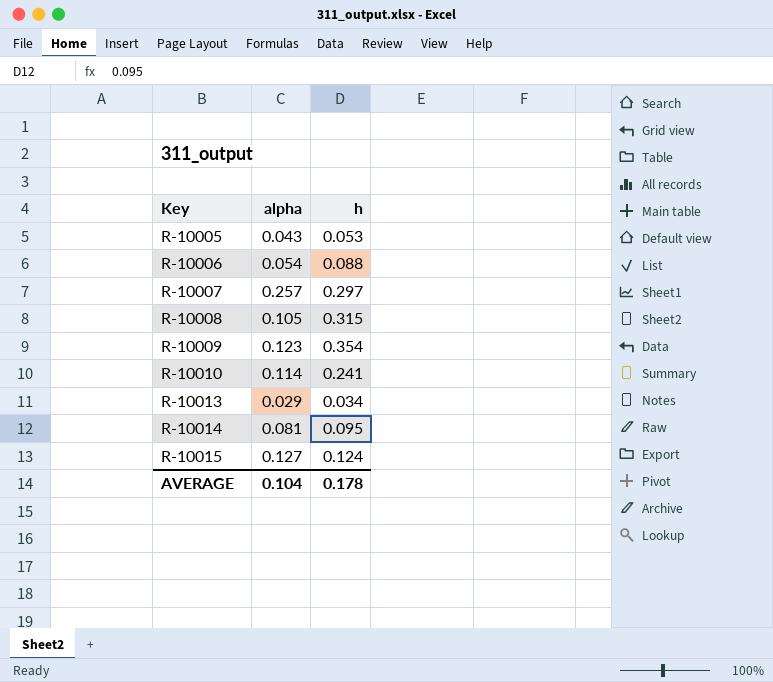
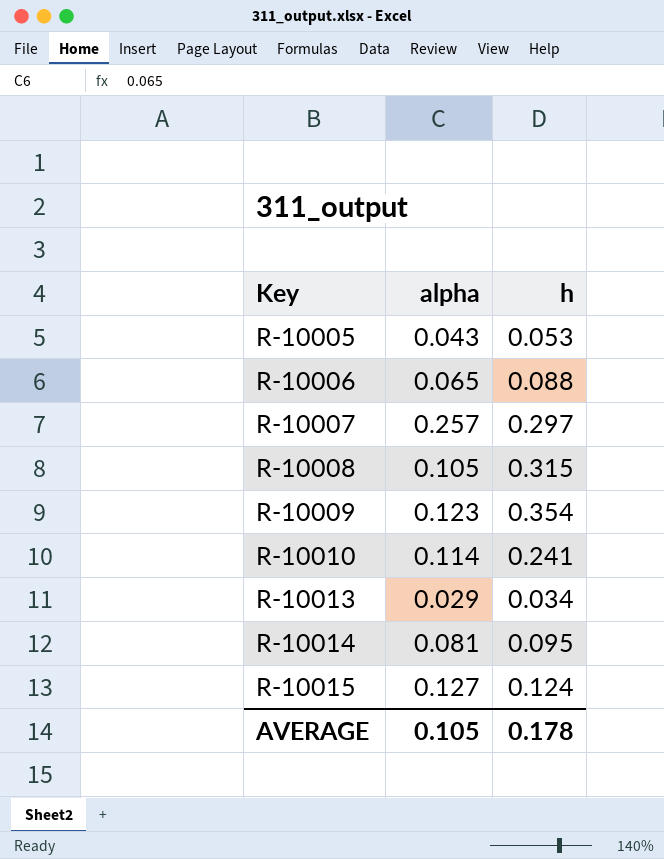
R-10006 | alpha: 0.054 -> 0.065
AVERAGE | alpha: 0.104 -> 0.105

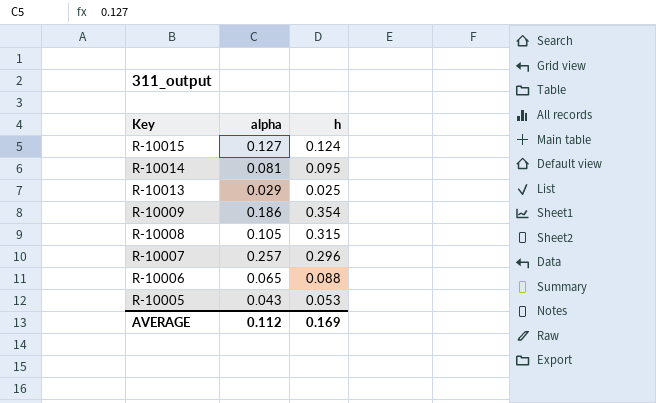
row order: Key ascending -> Key descending
row R-10010: 0.114 | 0.241 -> none
R-10013 | h: 0.034 -> 0.025
R-10009 | alpha: 0.123 -> 0.186
R-10007 | h: 0.297 -> 0.296
AVERAGE | alpha: 0.105 -> 0.112
AVERAGE | h: 0.178 -> 0.169

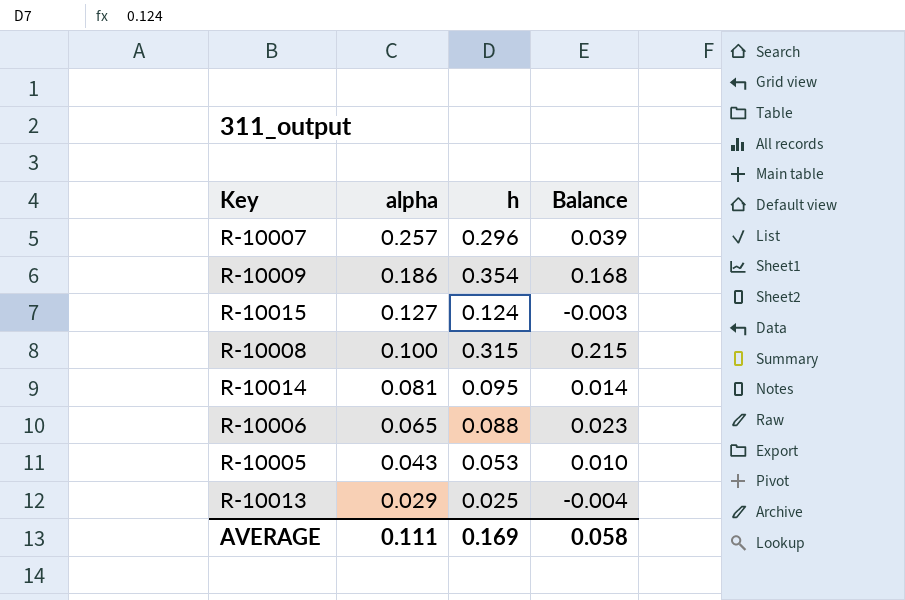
row order: Key descending -> alpha descending
column Balance | formula: none -> [h] - [alpha]
R-10008 | alpha: 0.105 -> 0.100
AVERAGE | alpha: 0.112 -> 0.111

